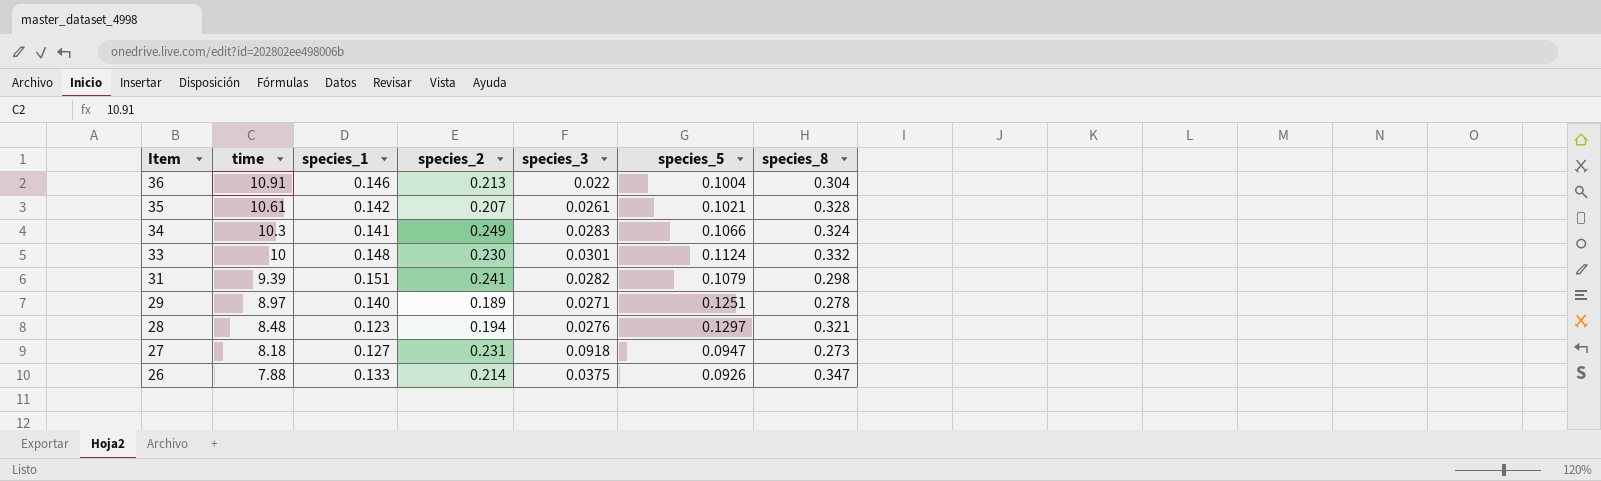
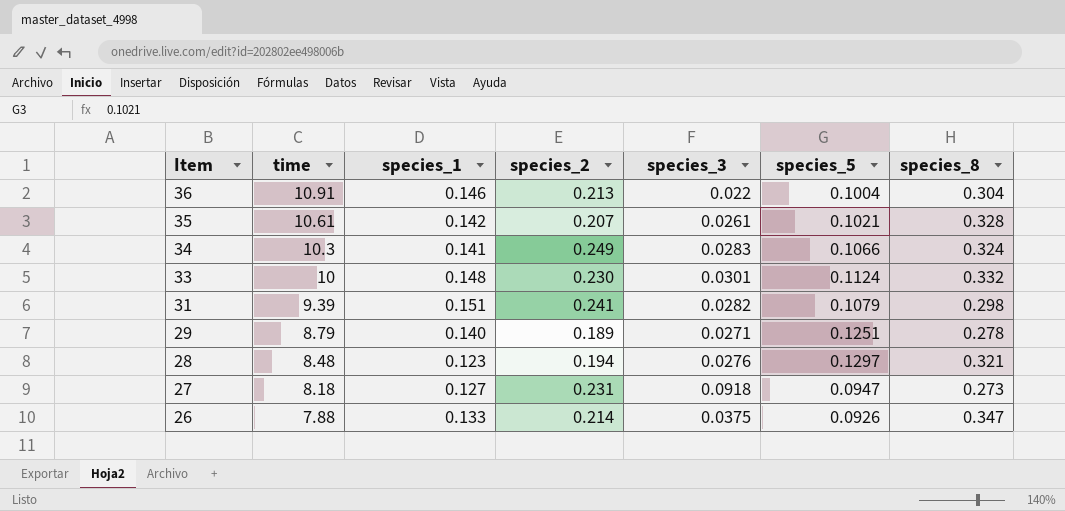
29 | time: 8.97 -> 8.79

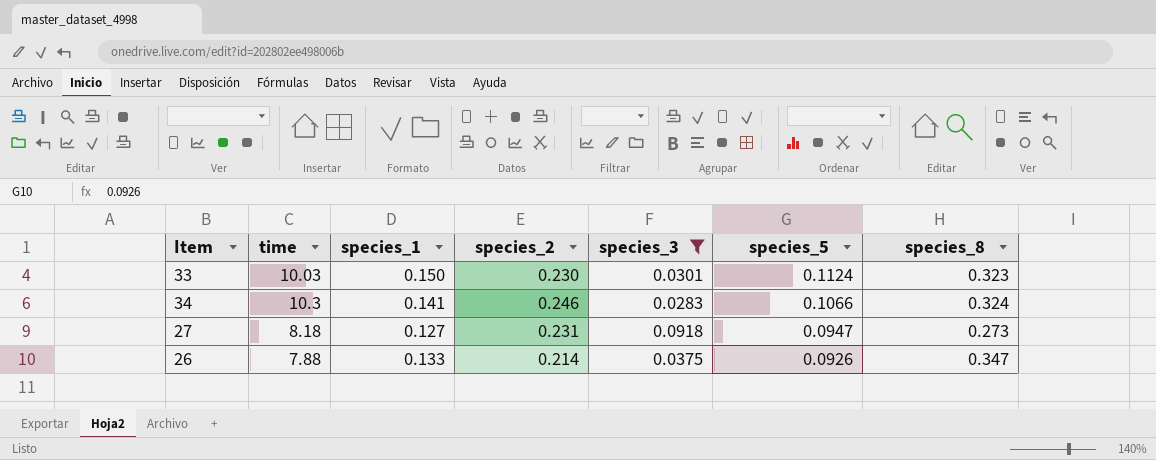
filter: none -> species_3 >= 0.0283
row order: Item descending -> species_5 descending
33 | time: 10 -> 10.03
33 | species_1: 0.148 -> 0.150
33 | species_8: 0.332 -> 0.323
34 | species_2: 0.249 -> 0.246

